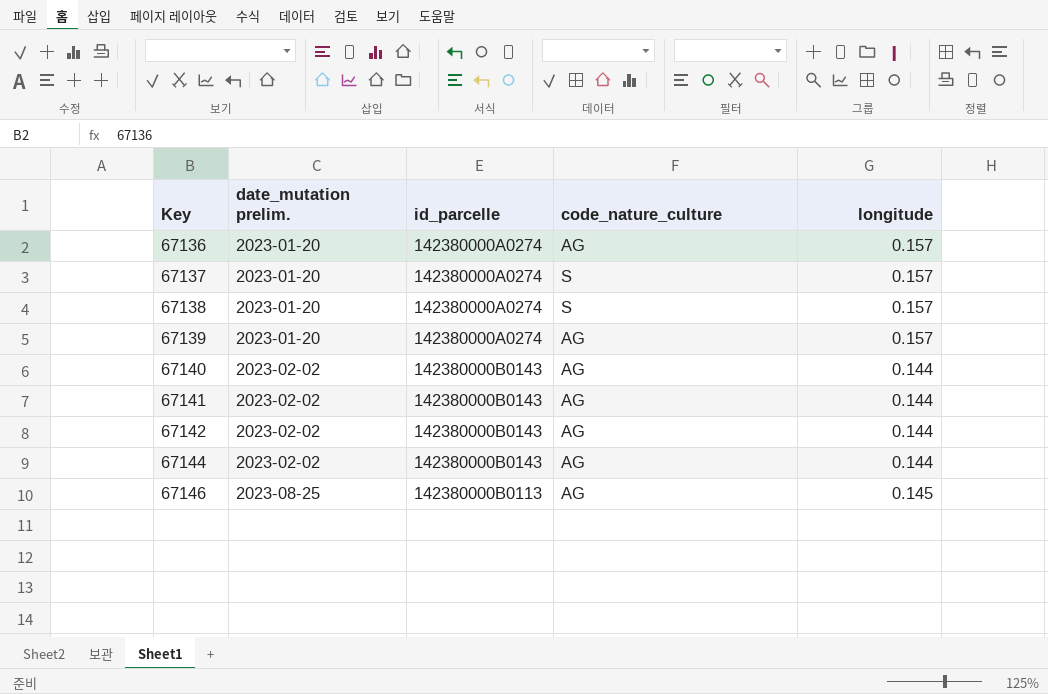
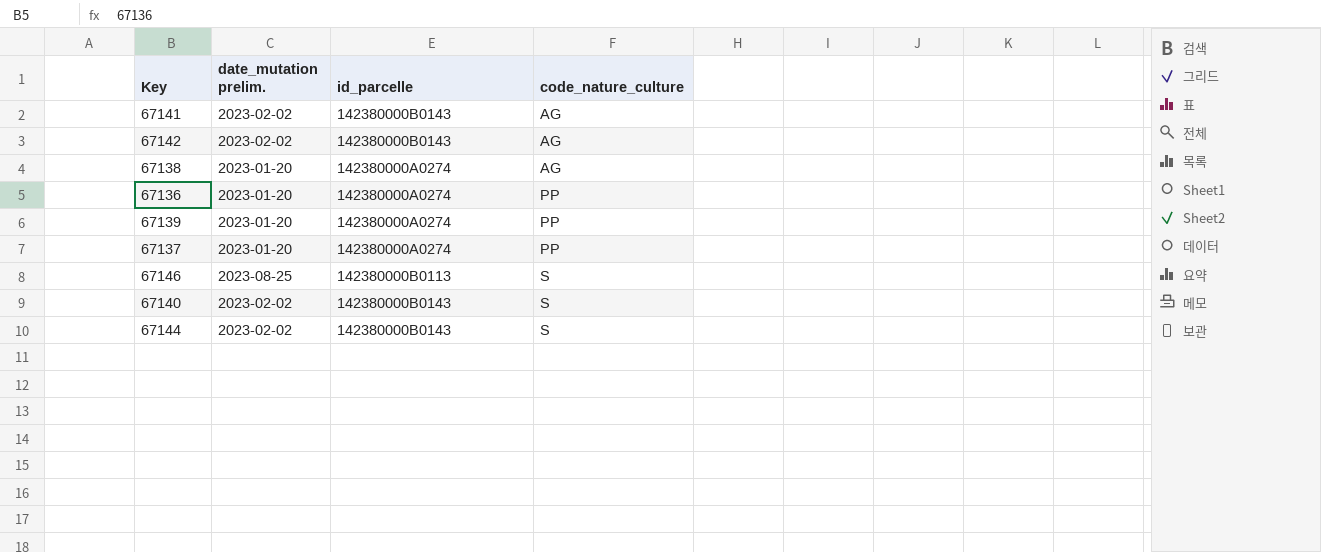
row order: Key ascending -> code_nature_culture ascending
column longitude | position: 5 -> none
67138 | code_nature_culture: S -> AG
67136 | code_nature_culture: AG -> PP
67139 | code_nature_culture: AG -> PP
67137 | code_nature_culture: S -> PP
67146 | code_nature_culture: AG -> S
67140 | code_nature_culture: AG -> S
67144 | code_nature_culture: AG -> S

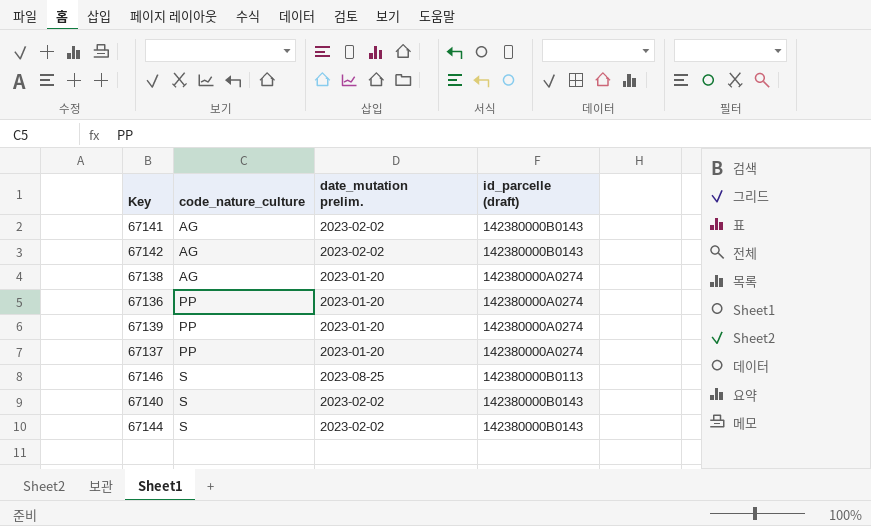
column code_nature_culture | position: 4 -> 2
column name: id_parcelle -> id_parcelle (draft)

